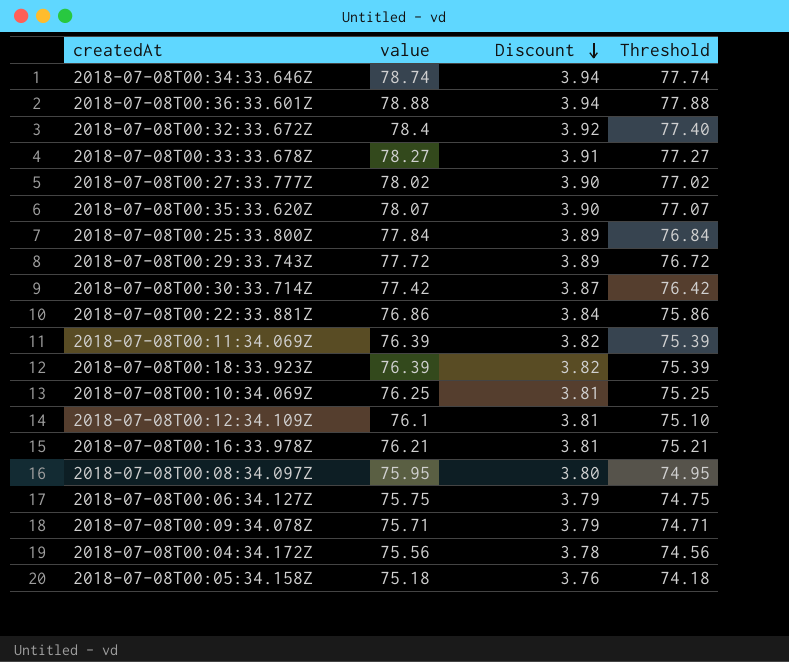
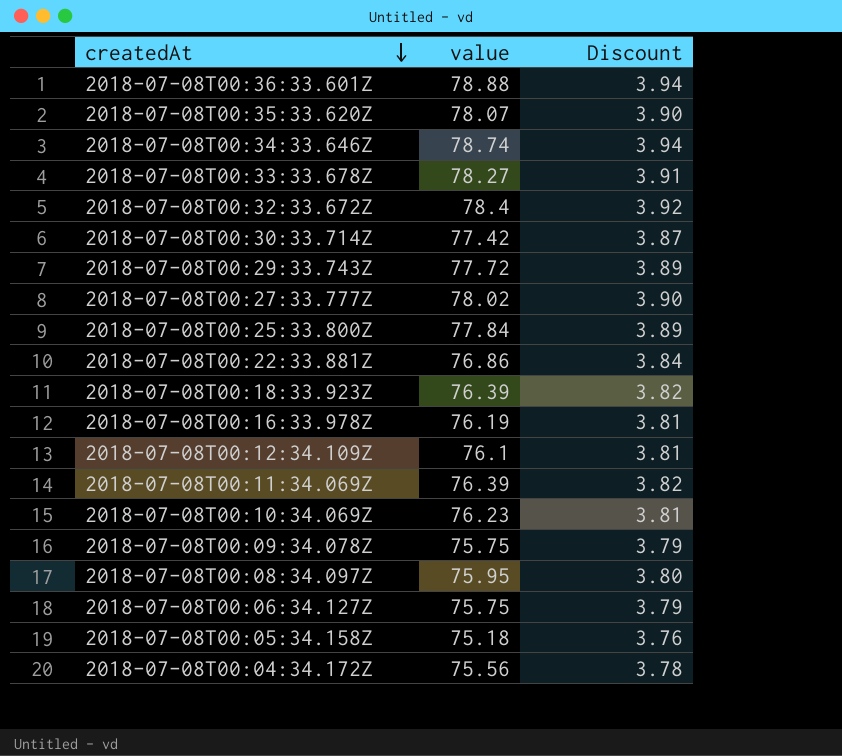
row order: Discount descending -> createdAt descending
column Threshold | formula: [value] - 1 -> none
2018-07-08T00:16:33.978Z | value: 76.21 -> 76.19
2018-07-08T00:10:34.069Z | value: 76.25 -> 76.23
2018-07-08T00:09:34.078Z | value: 75.71 -> 75.75

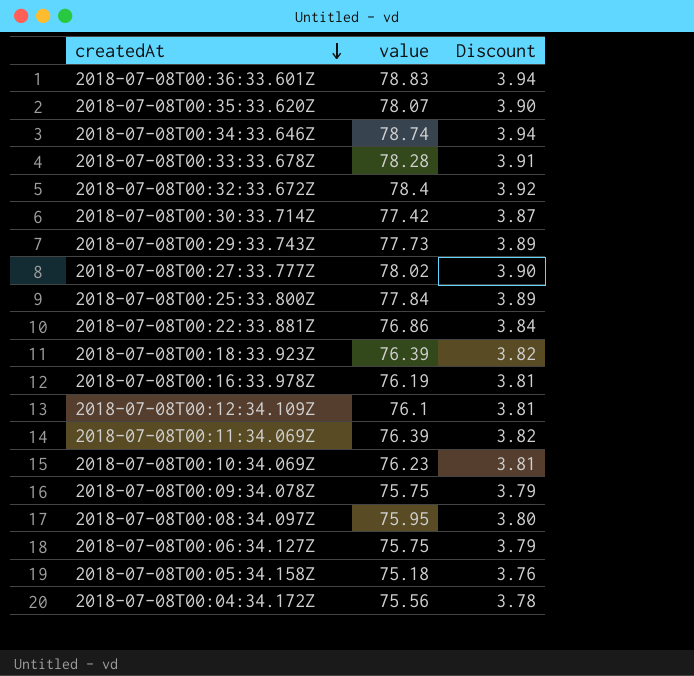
2018-07-08T00:36:33.601Z | value: 78.88 -> 78.83
2018-07-08T00:33:33.678Z | value: 78.27 -> 78.28
2018-07-08T00:29:33.743Z | value: 77.72 -> 77.73

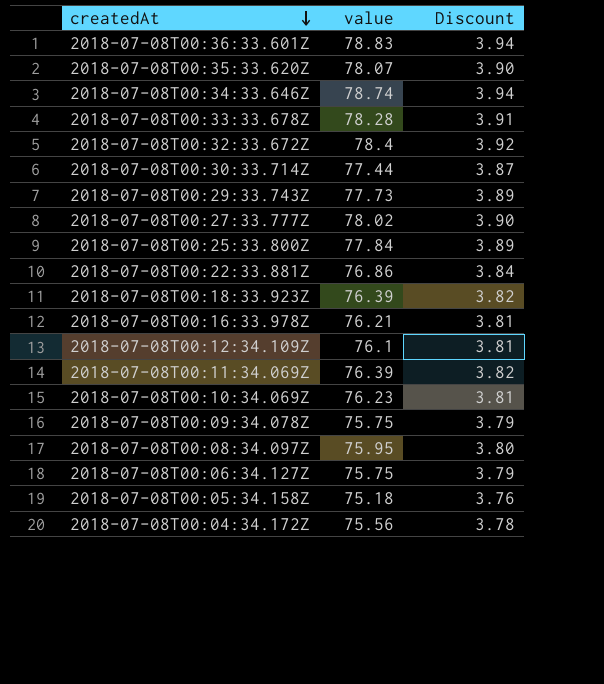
2018-07-08T00:30:33.714Z | value: 77.42 -> 77.44
2018-07-08T00:16:33.978Z | value: 76.19 -> 76.21

